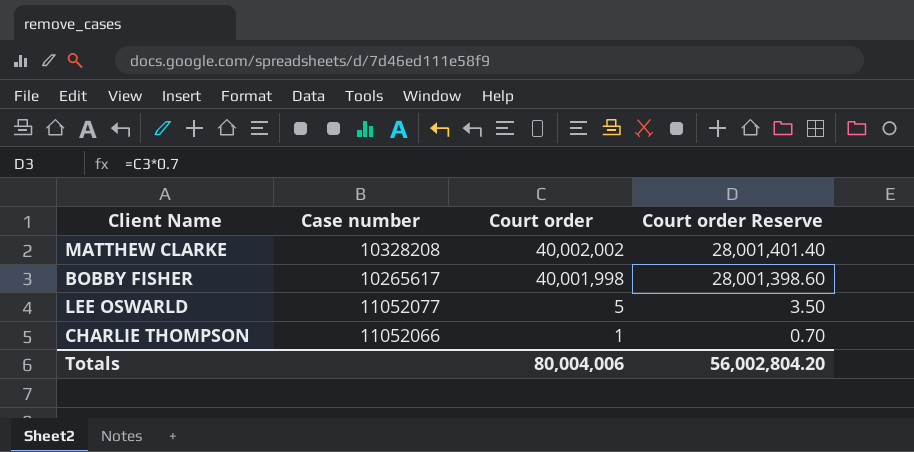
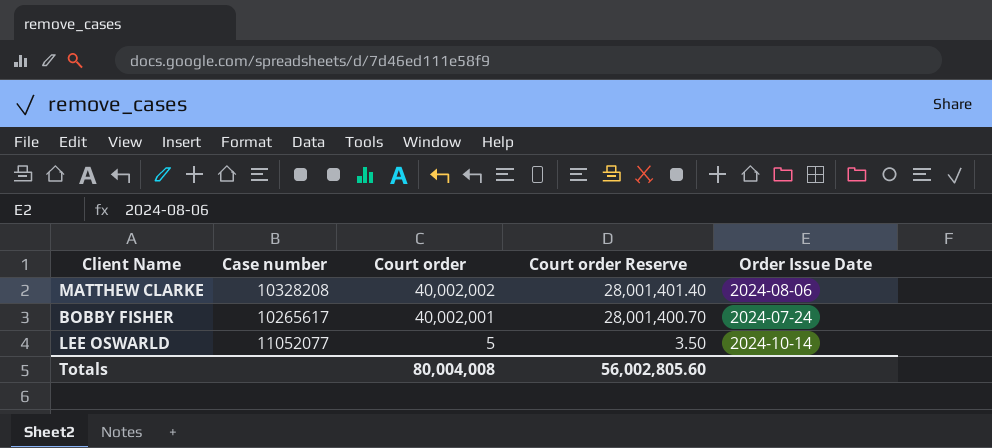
column Order Issue Date | position: none -> 5
row CHARLIE THOMPSON: 11052066 | 1 | 0.70 -> none
BOBBY FISHER | Court order: 40,001,998 -> 40,002,001
BOBBY FISHER | Court order Reserve: 28,001,398.60 -> 28,001,400.70
Totals | Court order: 80,004,006 -> 80,004,008
Totals | Court order Reserve: 56,002,804.20 -> 56,002,805.60

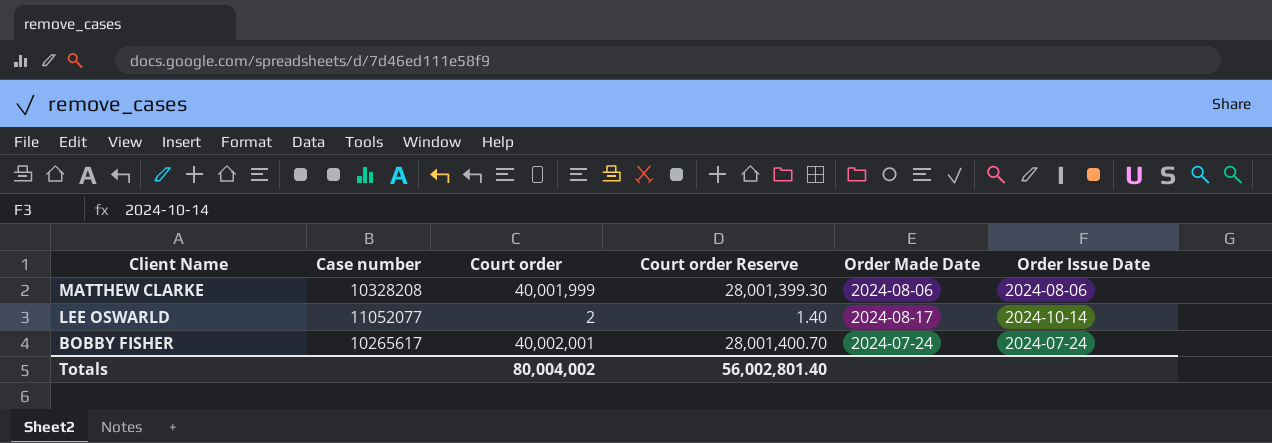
row order: Court order descending -> Client Name descending
column Order Made Date | position: none -> 5
MATTHEW CLARKE | Court order: 40,002,002 -> 40,001,999
MATTHEW CLARKE | Court order Reserve: 28,001,401.40 -> 28,001,399.30
LEE OSWARLD | Court order: 5 -> 2
LEE OSWARLD | Court order Reserve: 3.50 -> 1.40
Totals | Court order: 80,004,008 -> 80,004,002
Totals | Court order Reserve: 56,002,805.60 -> 56,002,801.40

